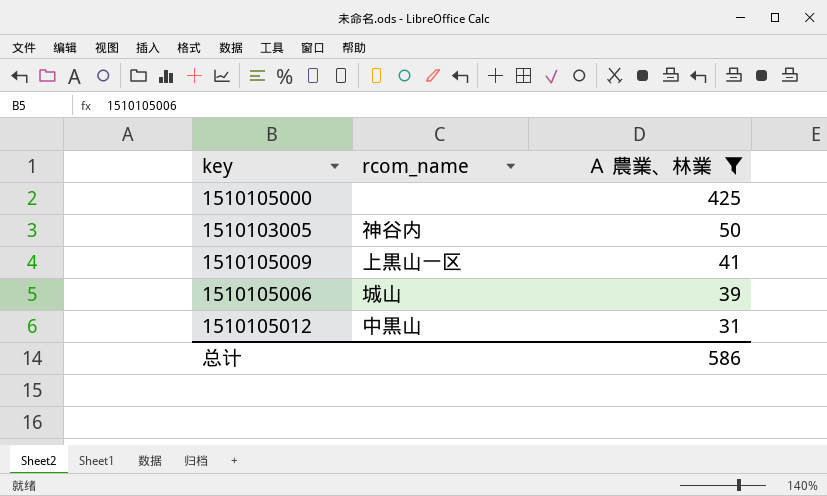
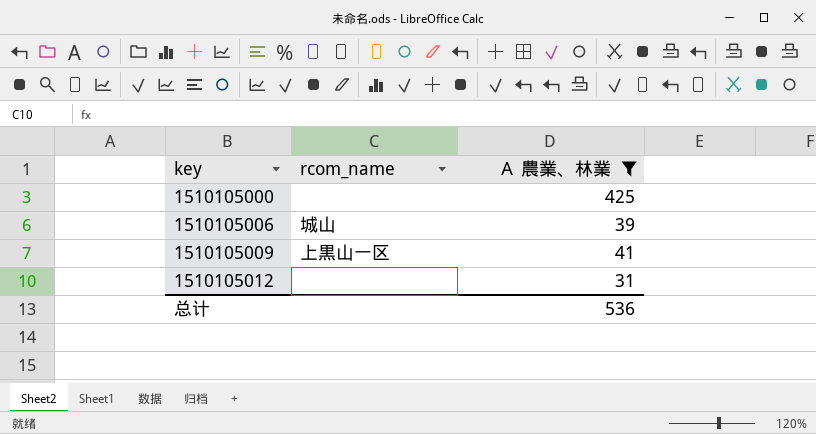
row order: Ａ 農業、林業 descending -> key ascending
row 1510103005: 神谷内 | 50 -> none
1510105012 | rcom_name: 中黒山 -> none
总计 | Ａ 農業、林業: 586 -> 536

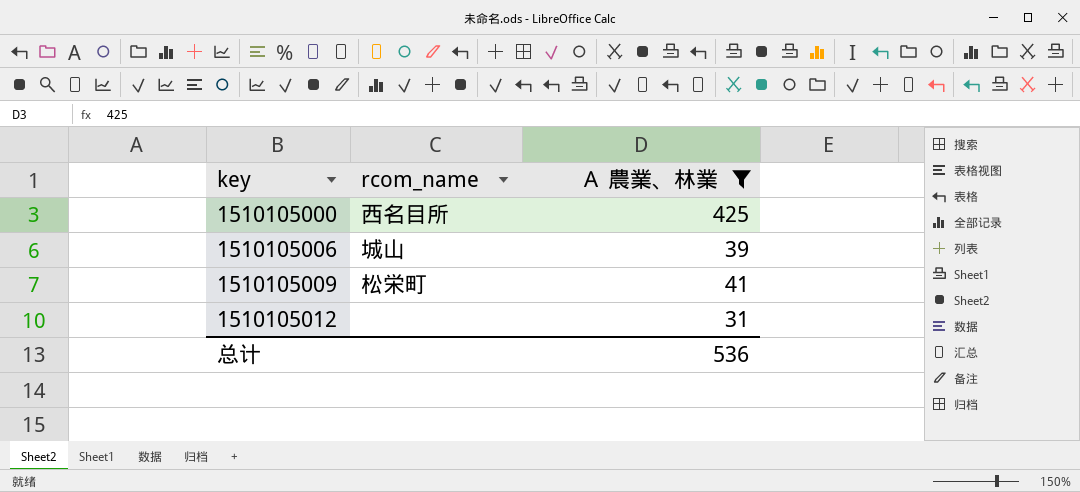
1510105000 | rcom_name: none -> 西名目所
1510105009 | rcom_name: 上黒山一区 -> 松栄町

